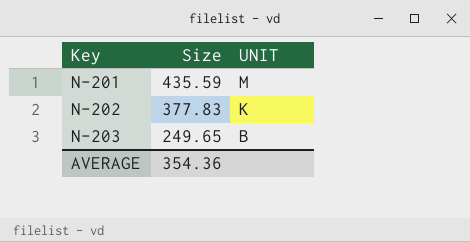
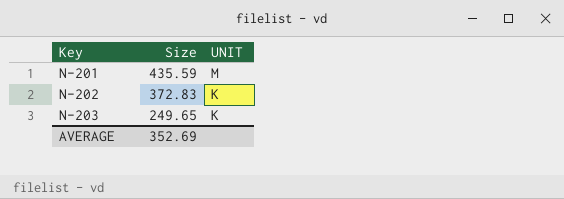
N-202 | Size: 377.83 -> 372.83
N-203 | UNIT: B -> K
AVERAGE | Size: 354.36 -> 352.69

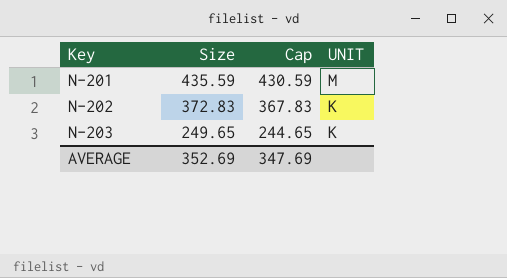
column Cap | formula: none -> [Size] - 5

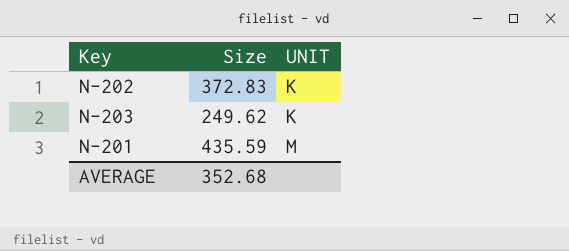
row order: Key ascending -> UNIT ascending
column Cap | formula: [Size] - 5 -> none
N-203 | Size: 249.65 -> 249.62
AVERAGE | Size: 352.69 -> 352.68

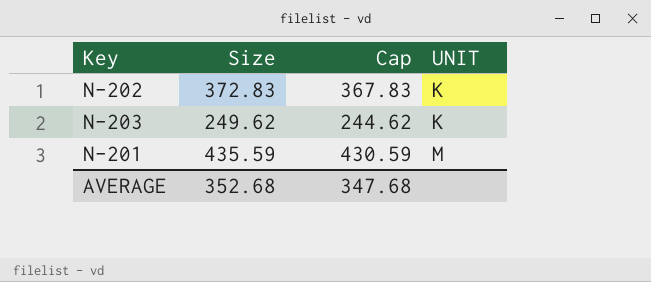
column Cap | formula: none -> [Size] - 5

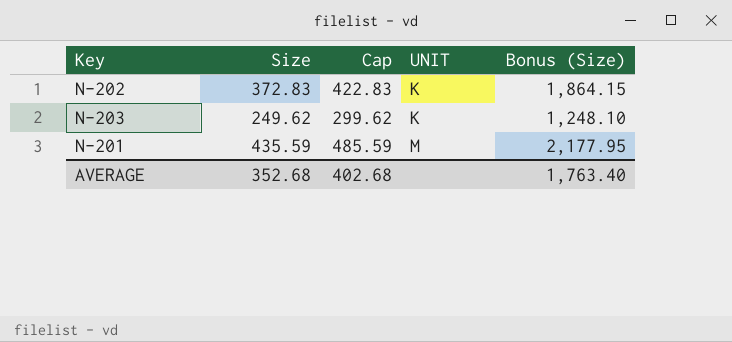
column Cap | formula: [Size] - 5 -> [Size] + 50
column Bonus (Size) | formula: none -> [Size] * 5
AVERAGE | Cap: 347.68 -> 402.68

